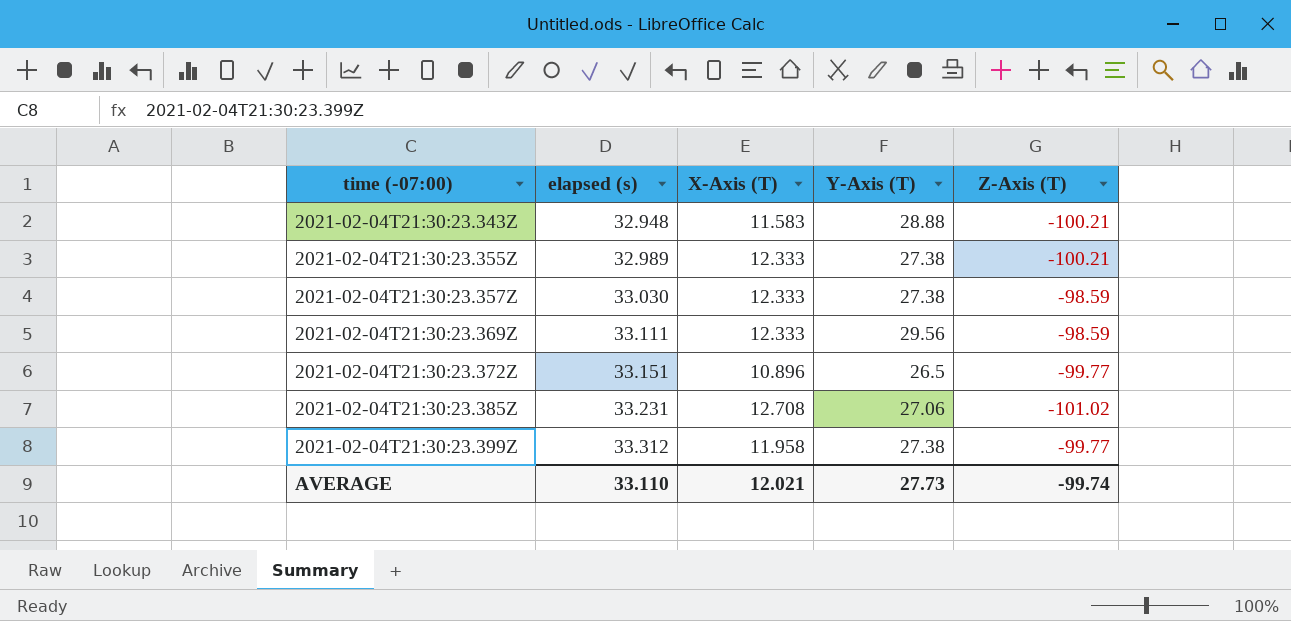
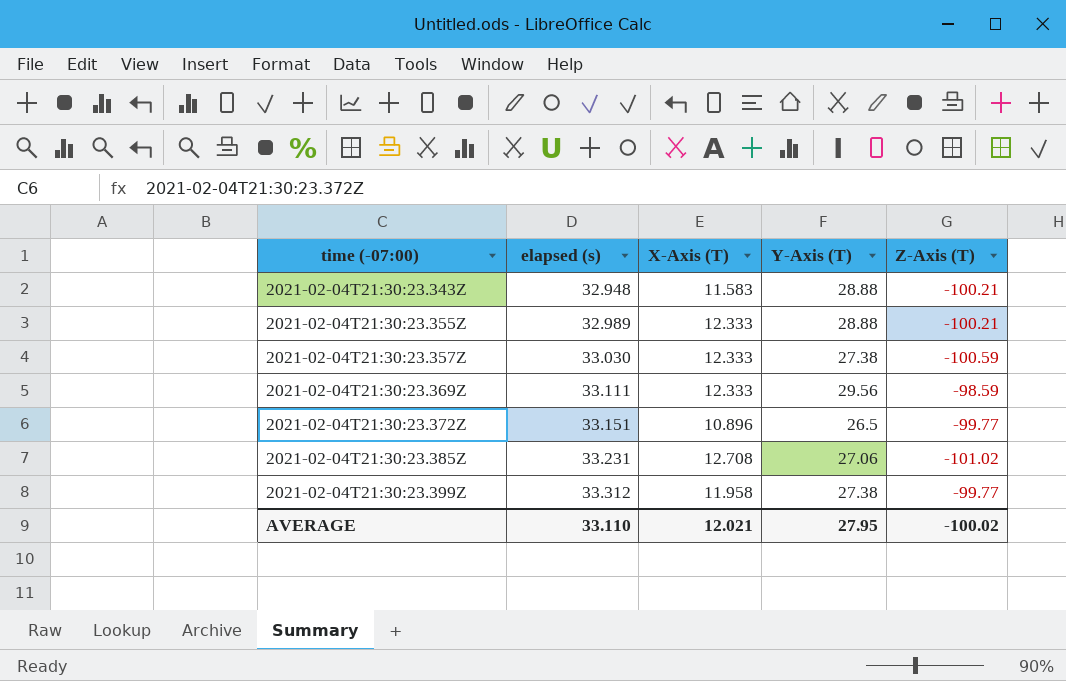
2021-02-04T21:30:23.355Z | Y-Axis (T): 27.38 -> 28.88
2021-02-04T21:30:23.357Z | Z-Axis (T): -98.59 -> -100.59
AVERAGE | Y-Axis (T): 27.73 -> 27.95
AVERAGE | Z-Axis (T): -99.74 -> -100.02

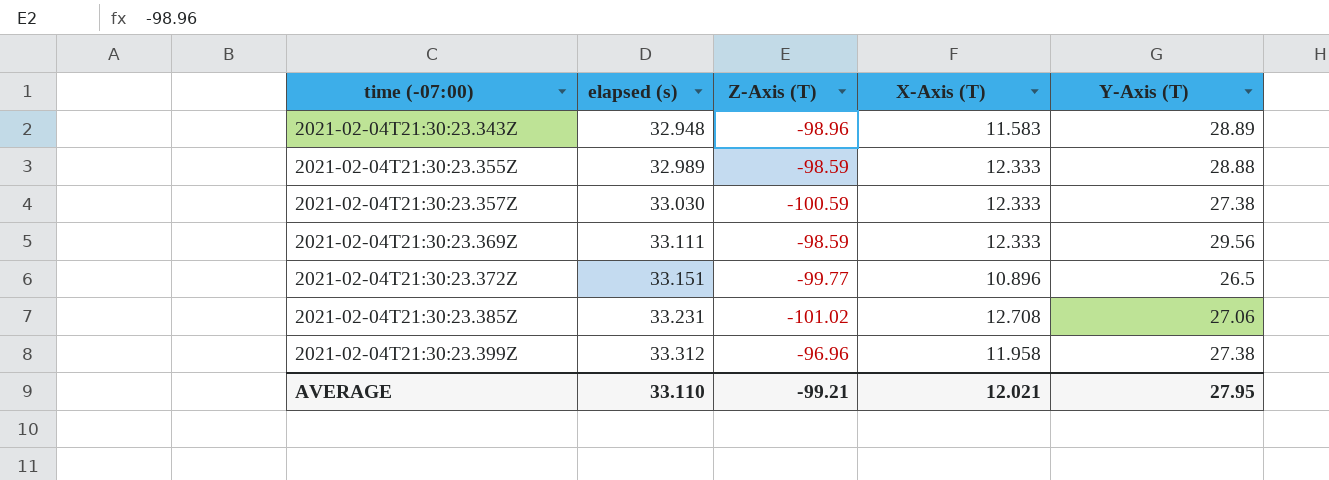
column Z-Axis (T) | position: 5 -> 3
2021-02-04T21:30:23.343Z | Z-Axis (T): -100.21 -> -98.96
2021-02-04T21:30:23.343Z | Y-Axis (T): 28.88 -> 28.89
2021-02-04T21:30:23.355Z | Z-Axis (T): -100.21 -> -98.59
2021-02-04T21:30:23.399Z | Z-Axis (T): -99.77 -> -96.96
AVERAGE | Z-Axis (T): -100.02 -> -99.21

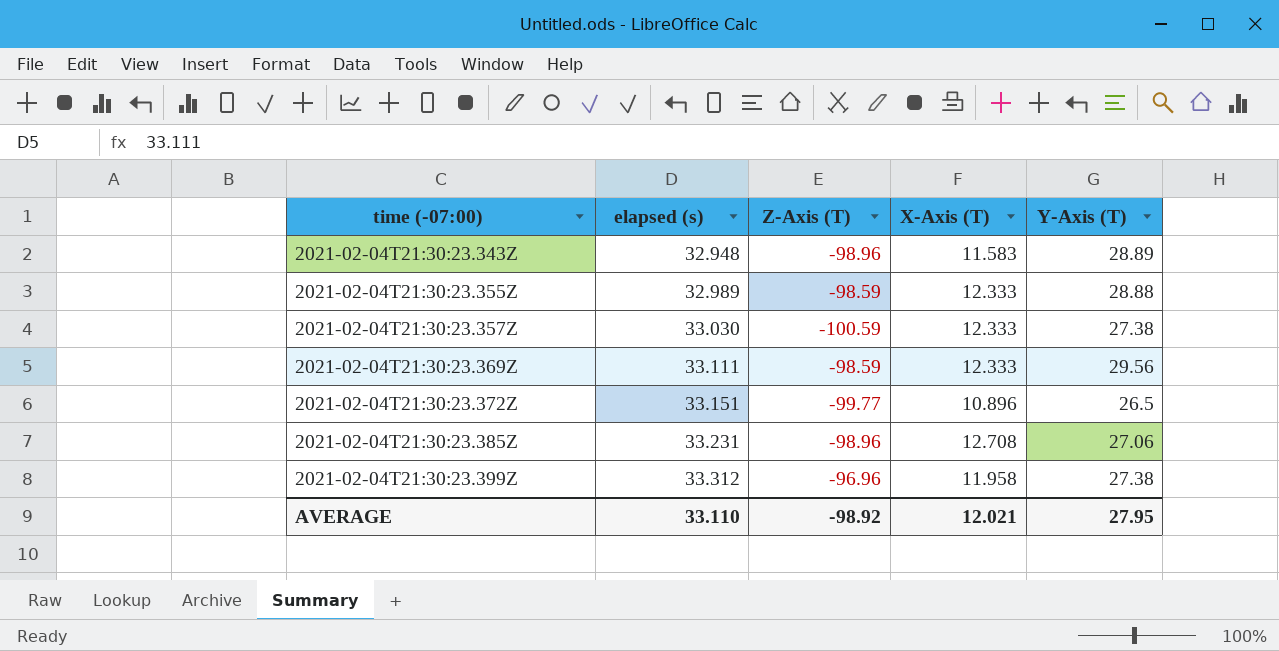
2021-02-04T21:30:23.385Z | Z-Axis (T): -101.02 -> -98.96
AVERAGE | Z-Axis (T): -99.21 -> -98.92

